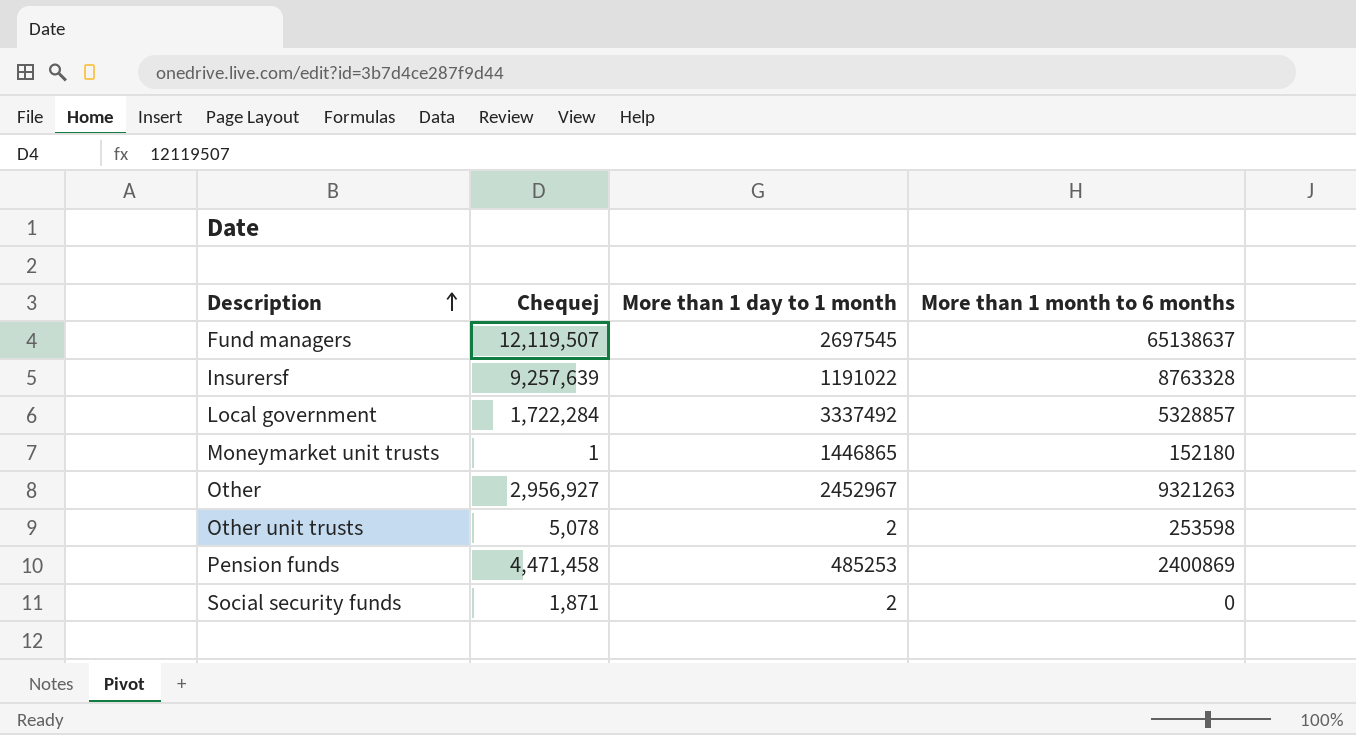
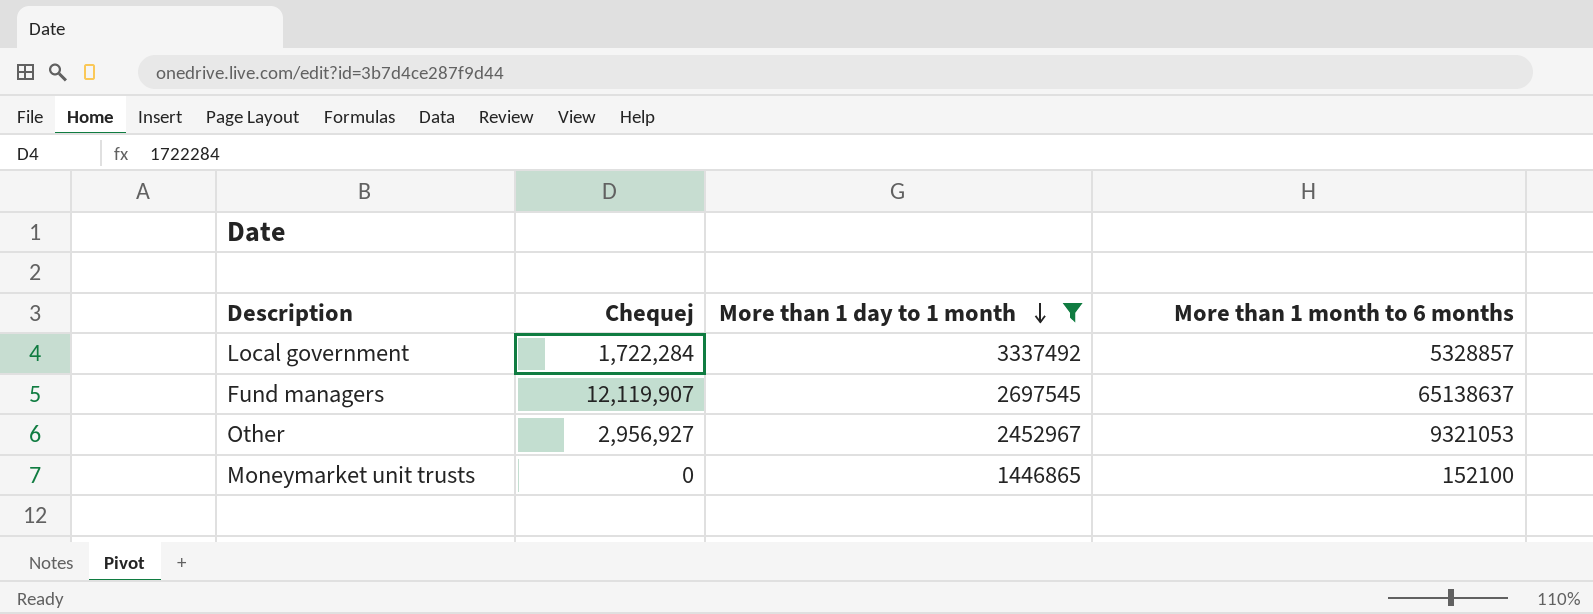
filter: none -> More than 1 day to 1 month >= 1446865
row order: Description ascending -> More than 1 day to 1 month descending
Fund managers | Chequej: 12,119,507 -> 12,119,907
Other | More than 1 month to 6 months: 9321263 -> 9321053
Moneymarket unit trusts | Chequej: 1 -> 0
Moneymarket unit trusts | More than 1 month to 6 months: 152180 -> 152100

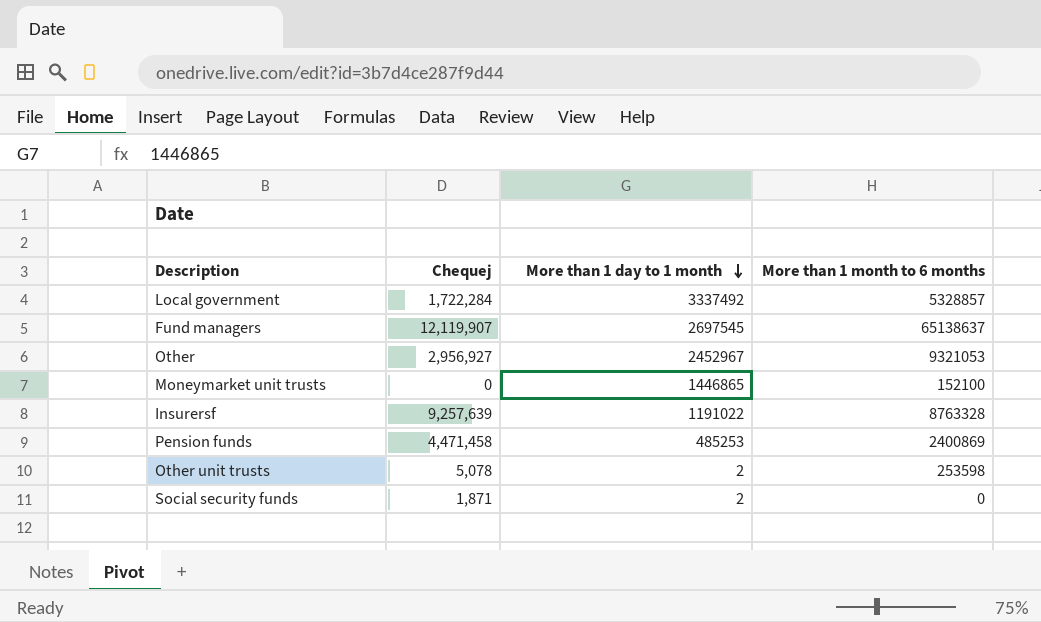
filter: More than 1 day to 1 month >= 1446865 -> none

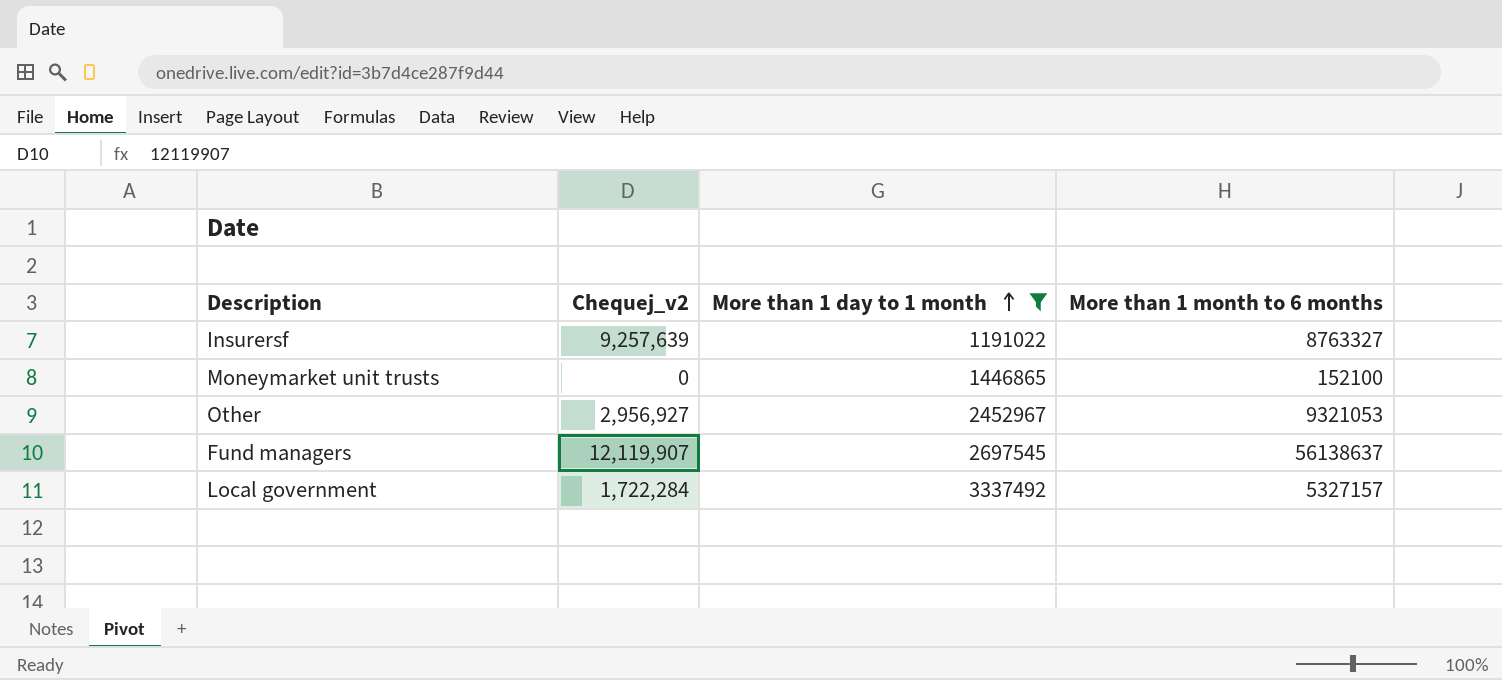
filter: none -> More than 1 day to 1 month >= 1191022
row order: More than 1 day to 1 month descending -> More than 1 day to 1 month ascending
column name: Chequej -> Chequej_v2
Insurersf | More than 1 month to 6 months: 8763328 -> 8763327
Fund managers | More than 1 month to 6 months: 65138637 -> 56138637
Local government | More than 1 month to 6 months: 5328857 -> 5327157

